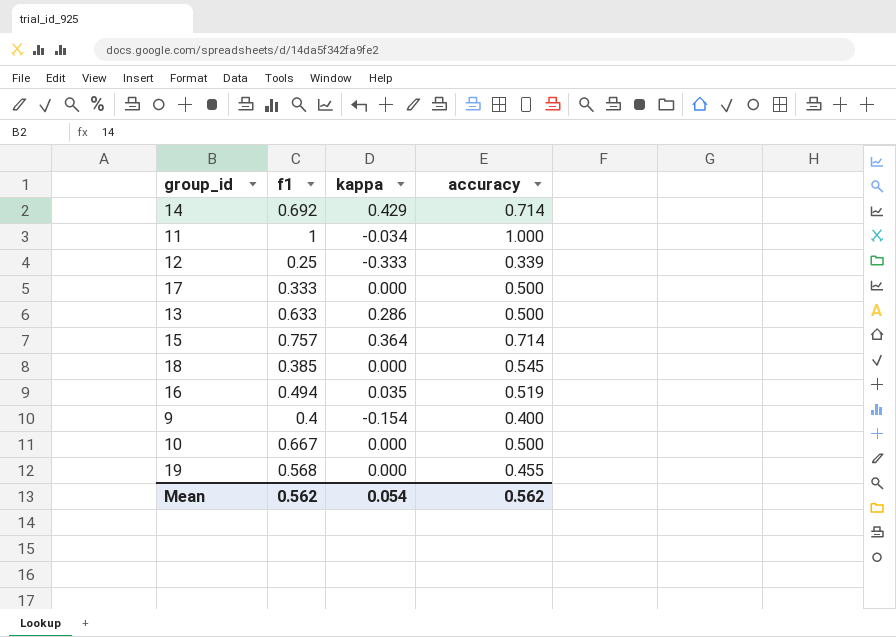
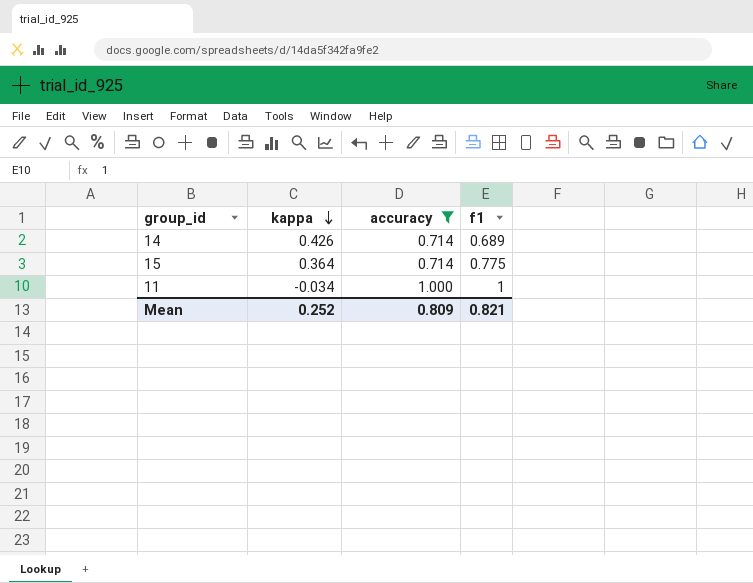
filter: none -> accuracy >= 0.714
row order: none -> kappa descending
column f1 | position: 2 -> 4
14 | kappa: 0.429 -> 0.426
14 | f1: 0.692 -> 0.689
15 | f1: 0.757 -> 0.775
Mean | kappa: 0.054 -> 0.252
Mean | accuracy: 0.562 -> 0.809
Mean | f1: 0.562 -> 0.821

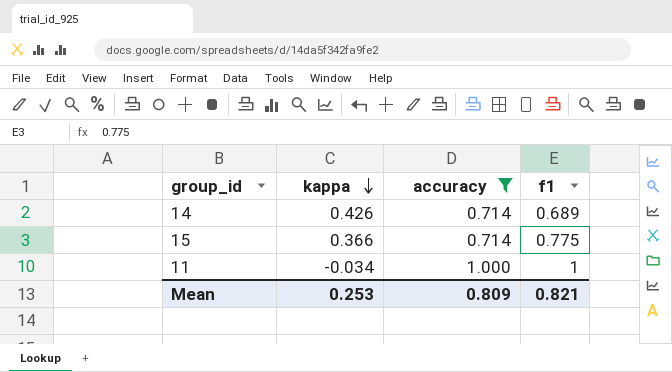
15 | kappa: 0.364 -> 0.366
Mean | kappa: 0.252 -> 0.253

